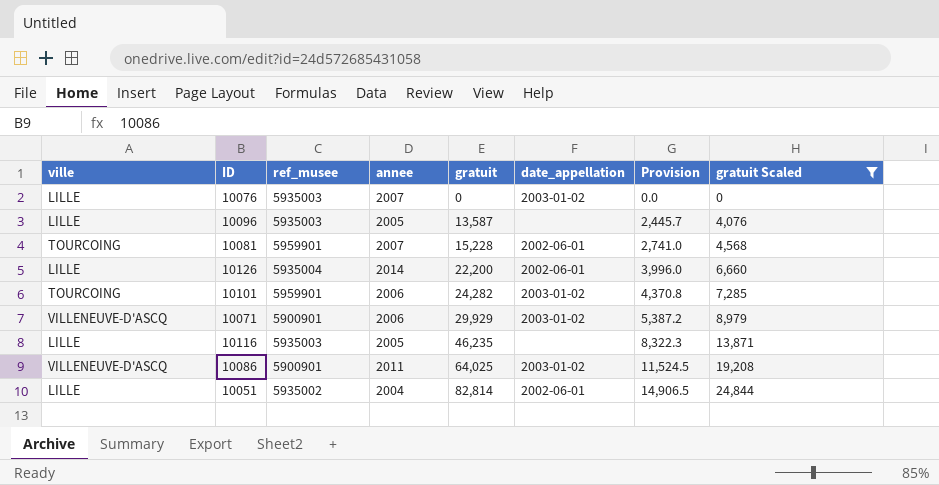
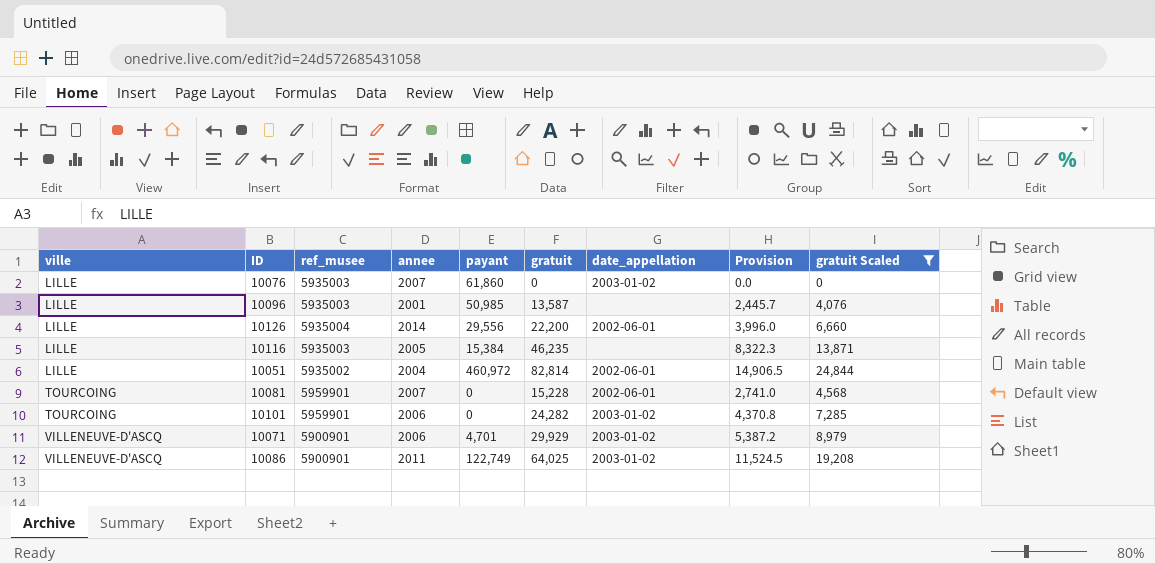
row order: gratuit ascending -> ville ascending
column payant | position: none -> 5
10096 | annee: 2005 -> 2001

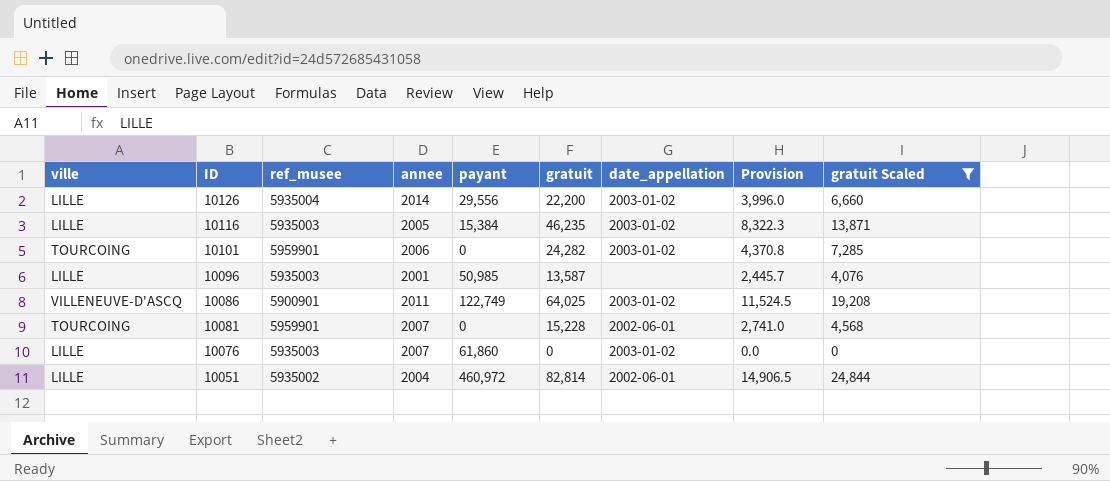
row order: ville ascending -> ID descending
row 10071: VILLENEUVE-D'ASCQ | 5900901 | 2006 | 4,701 | 29,929 | 2003-01-02 | 5,387.2 | 8,979 -> none
10126 | date_appellation: 2002-06-01 -> 2003-01-02
10116 | date_appellation: none -> 2003-01-02

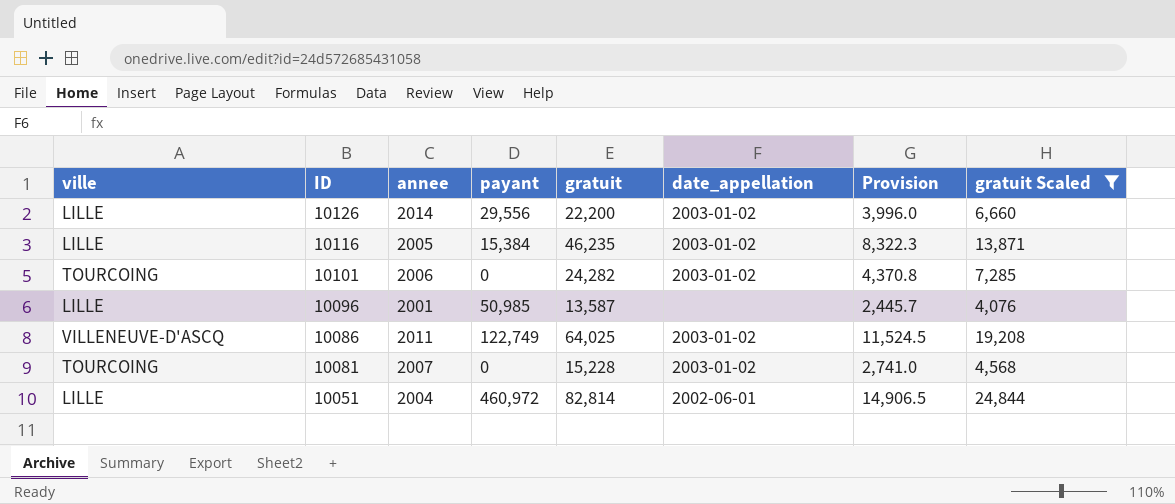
column ref_musee | position: 3 -> none
row 10076: LILLE | 5935003 | 2007 | 61,860 | 0 | 2003-01-02 | 0.0 | 0 -> none
10081 | date_appellation: 2002-06-01 -> 2003-01-02

